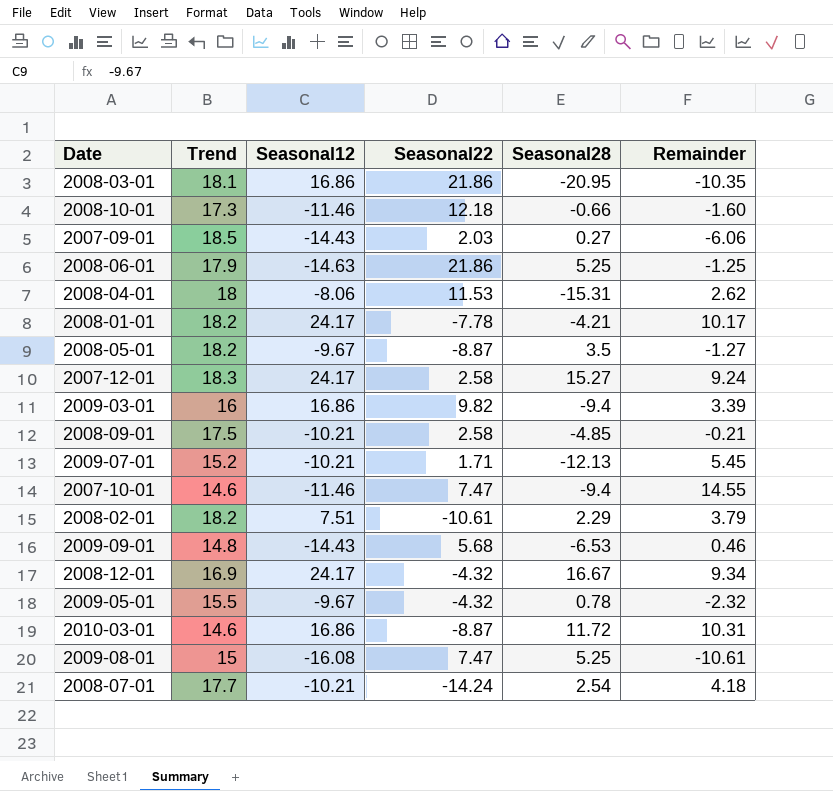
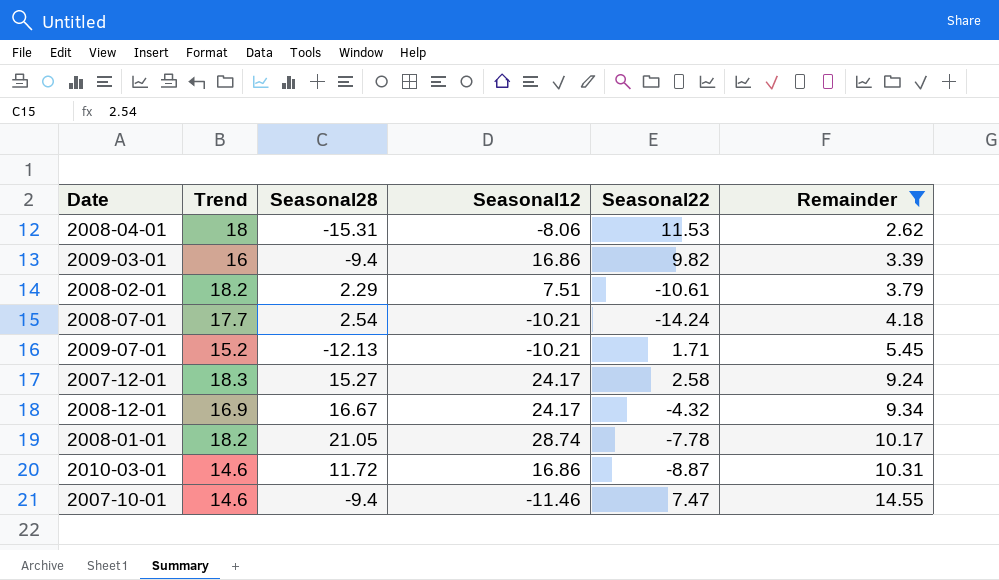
filter: none -> Remainder >= 2.62
row order: none -> Remainder ascending
column Seasonal28 | position: 5 -> 3
2008-01-01 | Seasonal28: -4.21 -> 21.05
2008-01-01 | Seasonal12: 24.17 -> 28.74

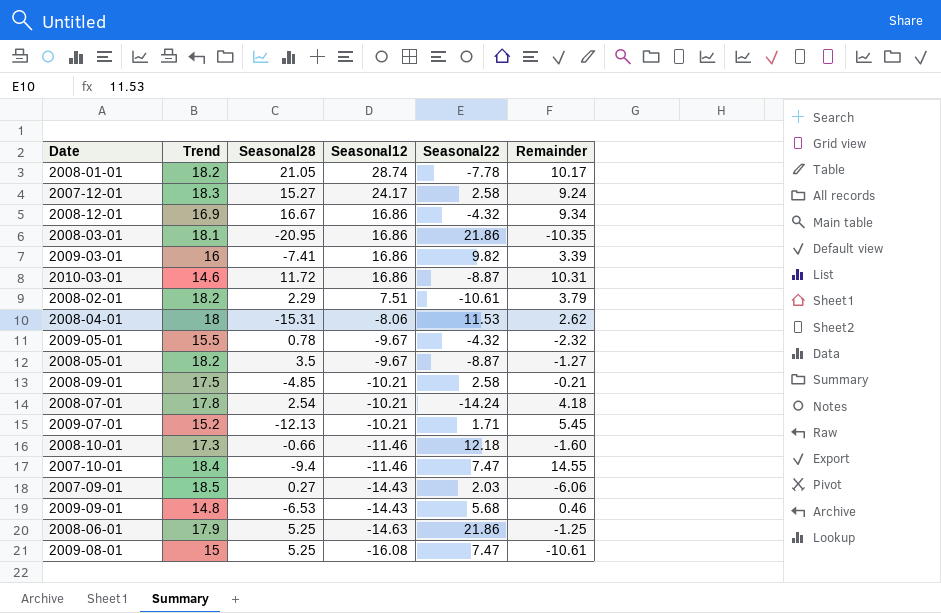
filter: Remainder >= 2.62 -> none
row order: Remainder ascending -> Seasonal12 descending
2008-12-01 | Seasonal12: 24.17 -> 16.86
2009-03-01 | Seasonal28: -9.4 -> -7.41
2008-07-01 | Trend: 17.7 -> 17.8
2007-10-01 | Trend: 14.6 -> 18.4

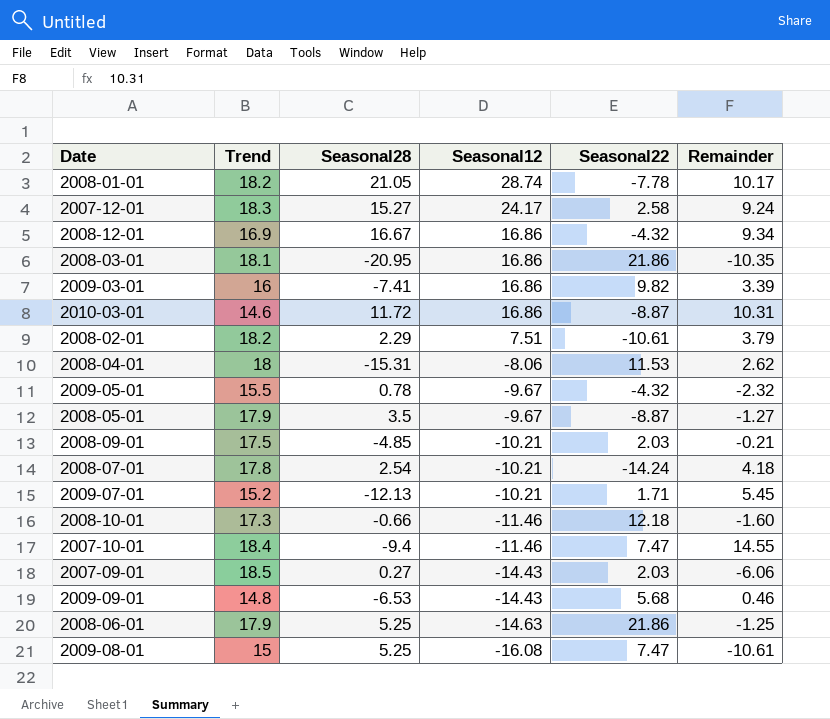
2008-05-01 | Trend: 18.2 -> 17.9
2008-09-01 | Seasonal22: 2.58 -> 2.03

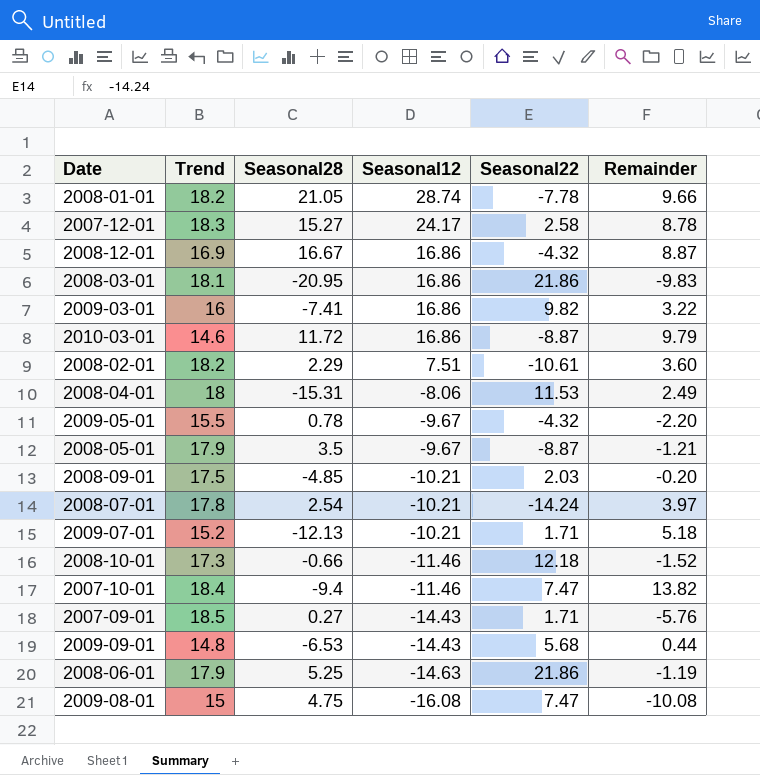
2008-01-01 | Remainder: 10.17 -> 9.66
2007-12-01 | Remainder: 9.24 -> 8.78
2008-12-01 | Remainder: 9.34 -> 8.87
2008-03-01 | Remainder: -10.35 -> -9.83
2009-03-01 | Remainder: 3.39 -> 3.22
2010-03-01 | Remainder: 10.31 -> 9.79
2008-02-01 | Remainder: 3.79 -> 3.60
2008-04-01 | Remainder: 2.62 -> 2.49
2009-05-01 | Remainder: -2.32 -> -2.20
2008-05-01 | Remainder: -1.27 -> -1.21
2008-09-01 | Remainder: -0.21 -> -0.20
2008-07-01 | Remainder: 4.18 -> 3.97
2009-07-01 | Remainder: 5.45 -> 5.18
2008-10-01 | Remainder: -1.60 -> -1.52
2007-10-01 | Remainder: 14.55 -> 13.82
2007-09-01 | Seasonal22: 2.03 -> 1.71
2007-09-01 | Remainder: -6.06 -> -5.76
2009-09-01 | Remainder: 0.46 -> 0.44
2008-06-01 | Remainder: -1.25 -> -1.19
2009-08-01 | Seasonal28: 5.25 -> 4.75
2009-08-01 | Remainder: -10.61 -> -10.08

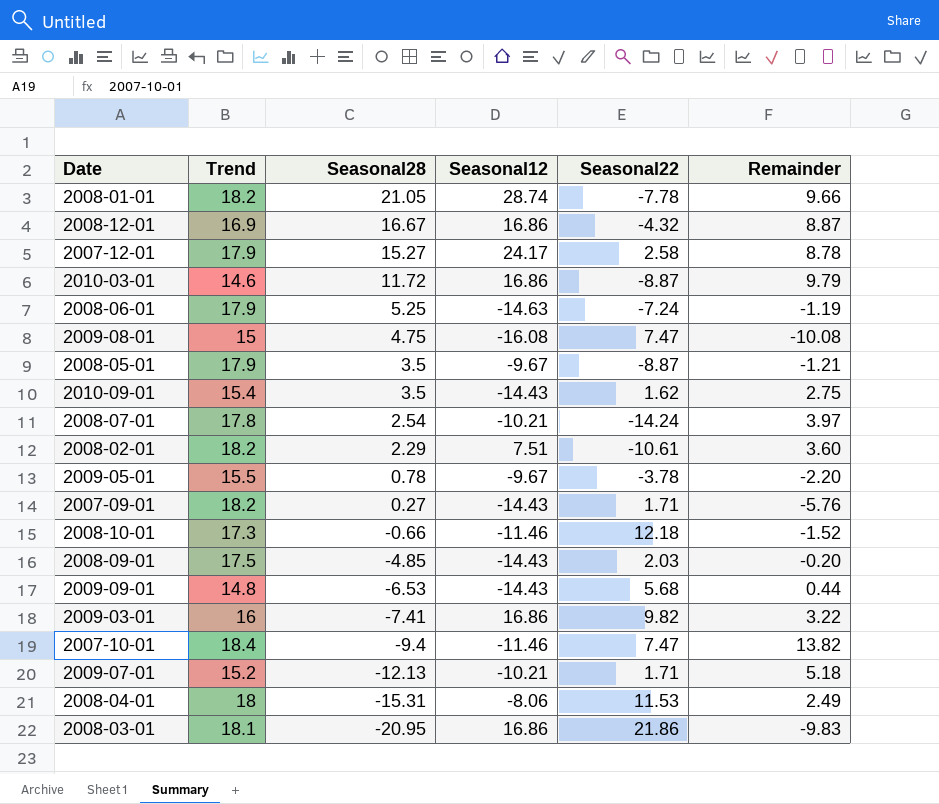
row order: Seasonal12 descending -> Seasonal28 descending
2007-12-01 | Trend: 18.3 -> 17.9
2008-06-01 | Seasonal22: 21.86 -> -7.24
row 2010-09-01: none -> 15.4 | 3.5 | -14.43 | 1.62 | 2.75
2009-05-01 | Seasonal22: -4.32 -> -3.78
2007-09-01 | Trend: 18.5 -> 18.2
2008-09-01 | Seasonal12: -10.21 -> -14.43

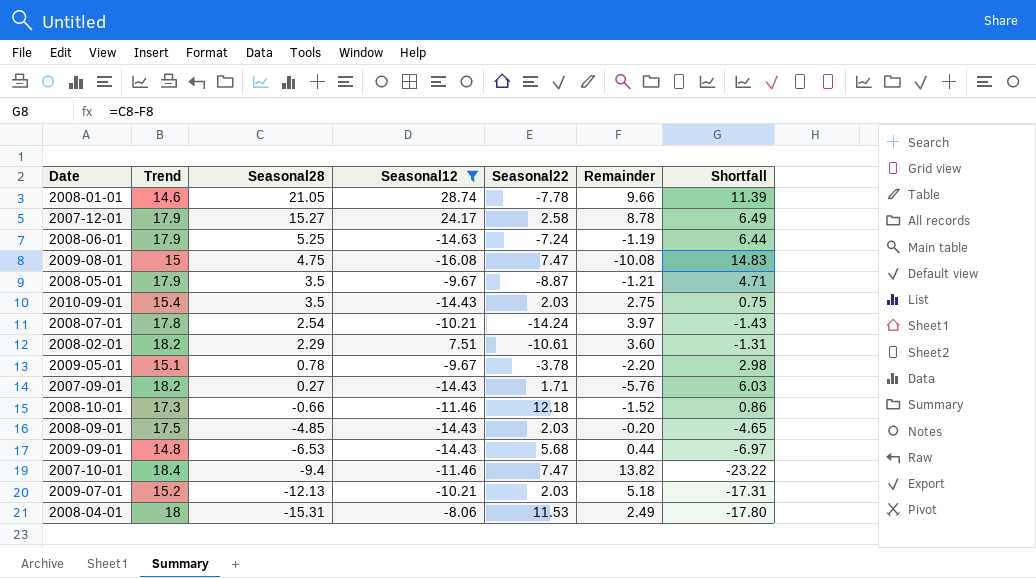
filter: none -> Seasonal12 != 16.86
column Shortfall | formula: none -> [Seasonal28] - [Remainder]
2008-01-01 | Trend: 18.2 -> 14.6
2010-09-01 | Seasonal22: 1.62 -> 2.03
2009-05-01 | Trend: 15.5 -> 15.1
2009-07-01 | Seasonal22: 1.71 -> 2.03

